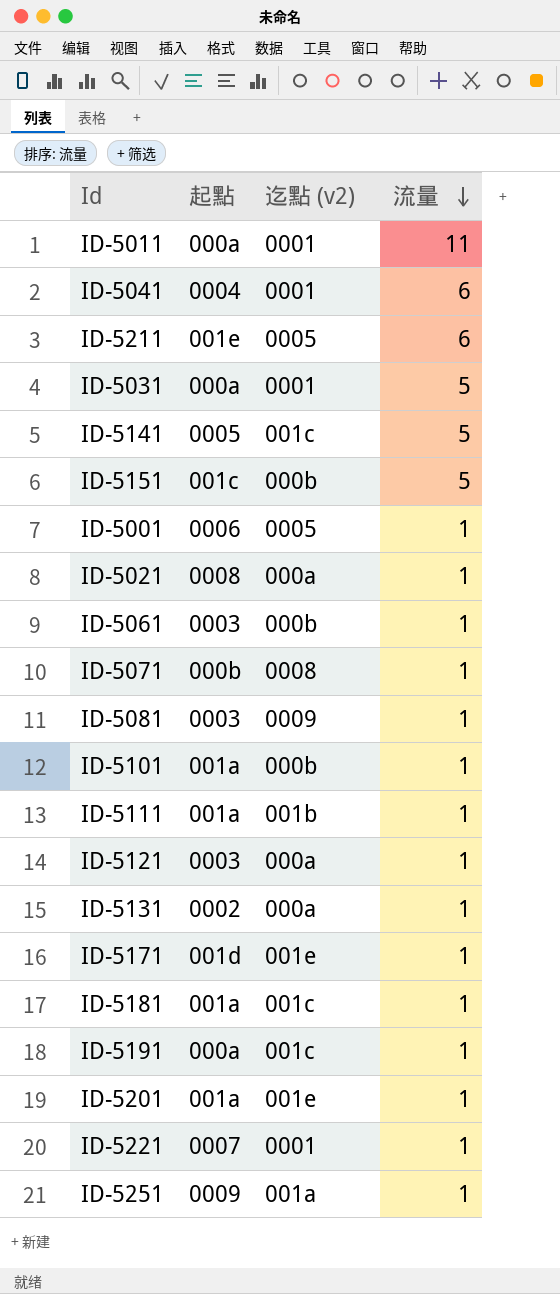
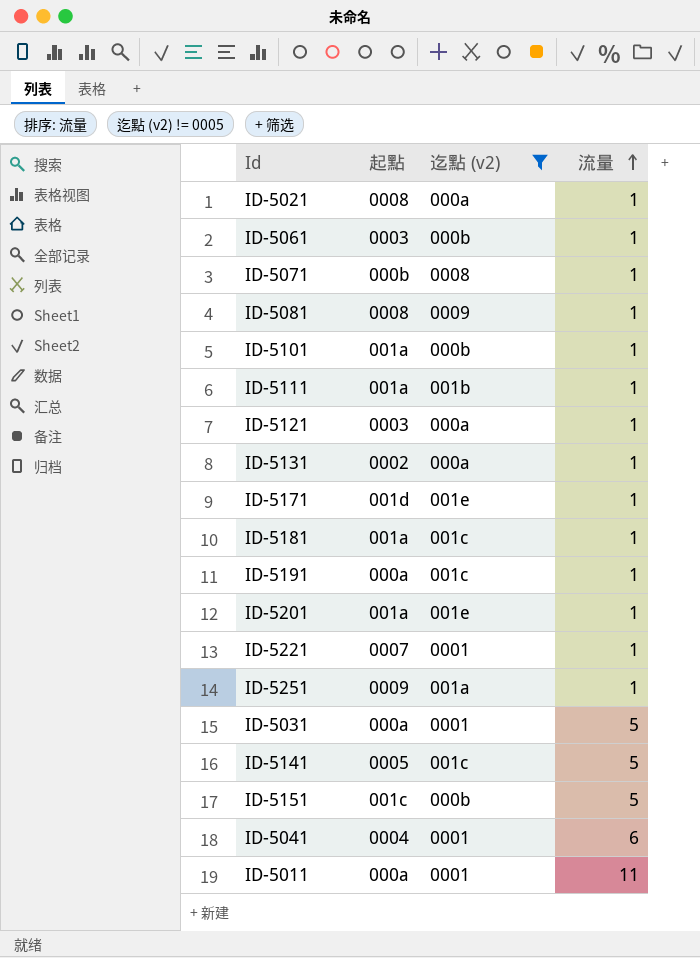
filter: none -> 迄點 (v2) != 0005
row order: 流量 descending -> 流量 ascending
ID-5081 | 起點: 0003 -> 0008

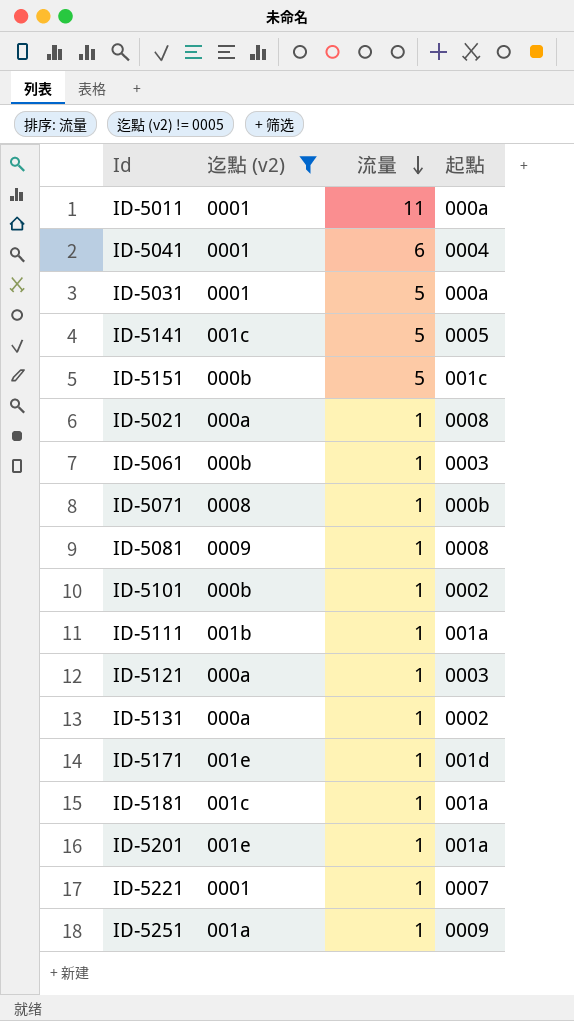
row order: 流量 ascending -> 流量 descending
column 起點 | position: 2 -> 4
row ID-5191: 000a | 001c | 1 -> none
ID-5101 | 起點: 001a -> 0002

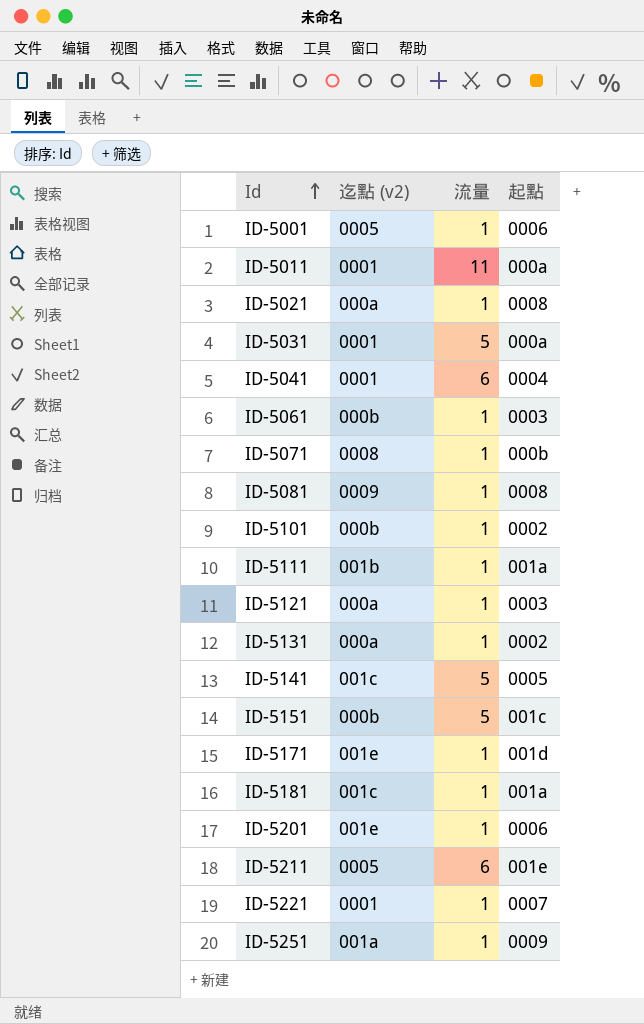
filter: 迄點 (v2) != 0005 -> none
row order: 流量 descending -> Id ascending
ID-5201 | 起點: 001a -> 0006

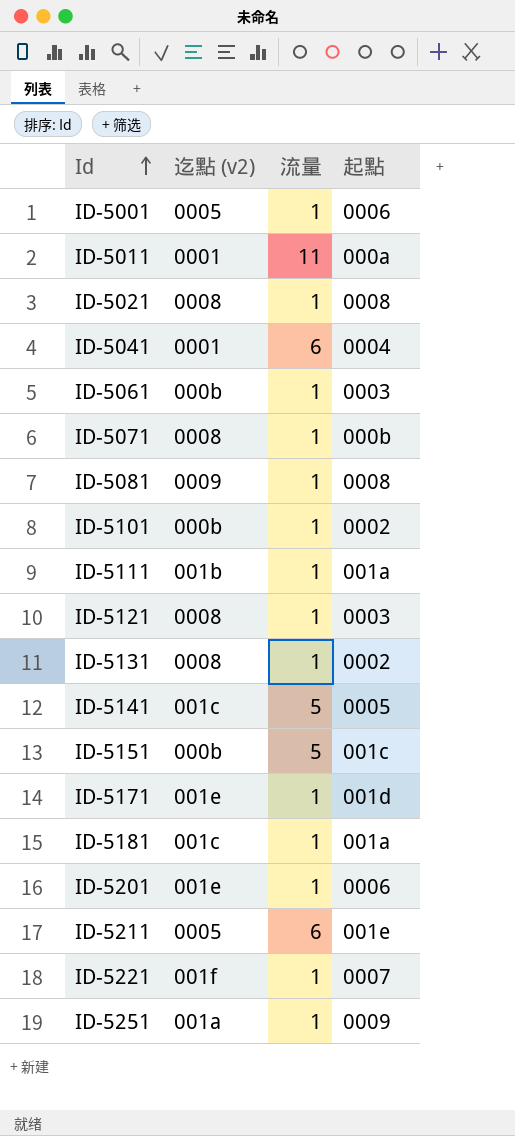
row ID-5031: 0001 | 5 | 000a -> none
ID-5021 | 迄點 (v2): 000a -> 0008
ID-5121 | 迄點 (v2): 000a -> 0008
ID-5131 | 迄點 (v2): 000a -> 0008
ID-5221 | 迄點 (v2): 0001 -> 001f

